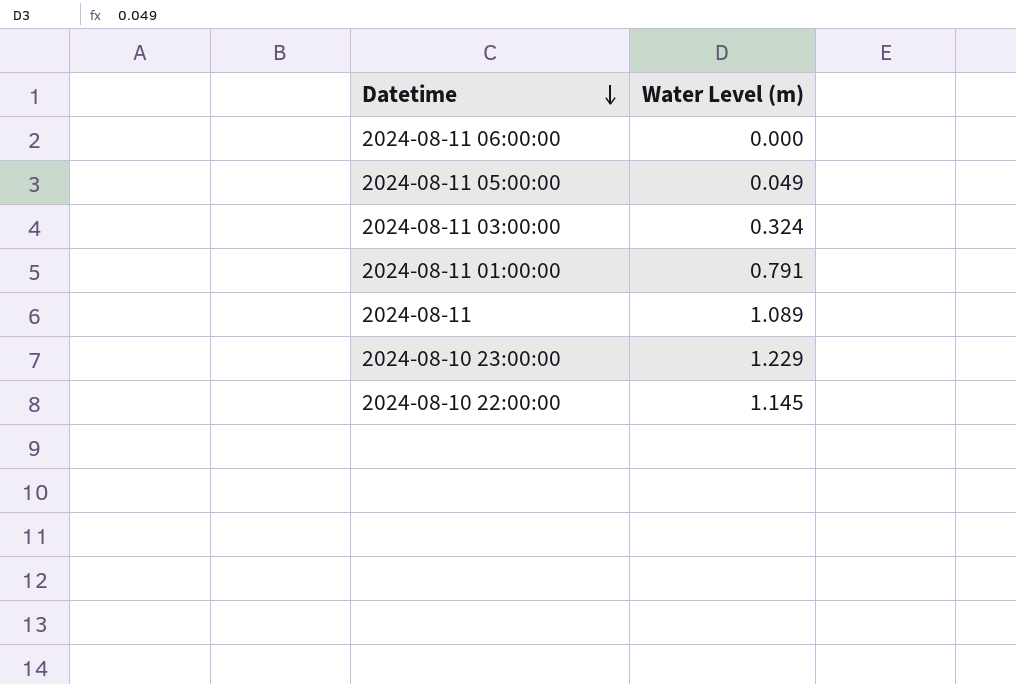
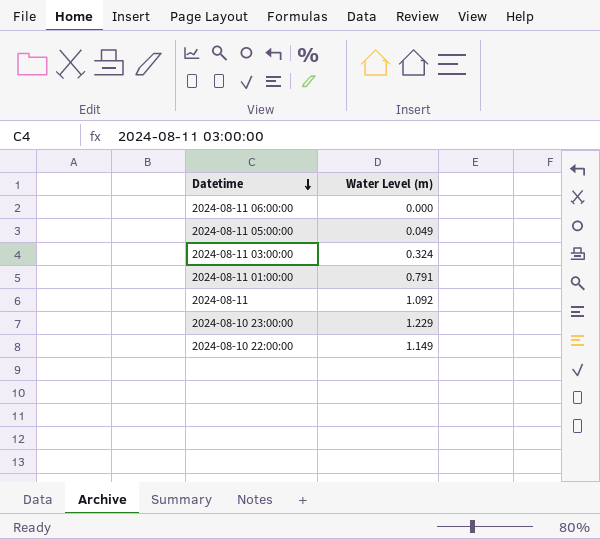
2024-08-11 | Water Level (m): 1.089 -> 1.092
2024-08-10 22:00:00 | Water Level (m): 1.145 -> 1.149

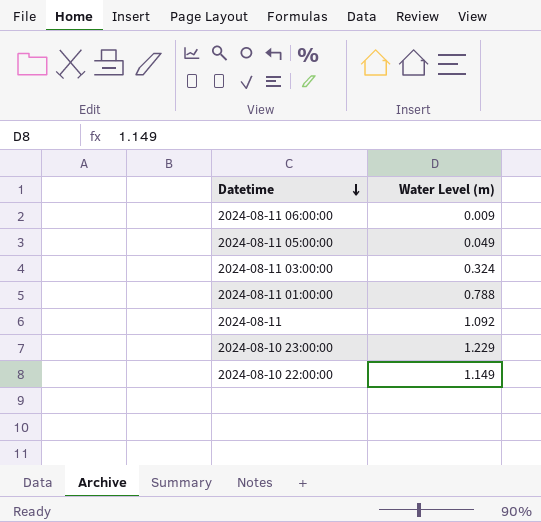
2024-08-11 06:00:00 | Water Level (m): 0.000 -> 0.009
2024-08-11 01:00:00 | Water Level (m): 0.791 -> 0.788

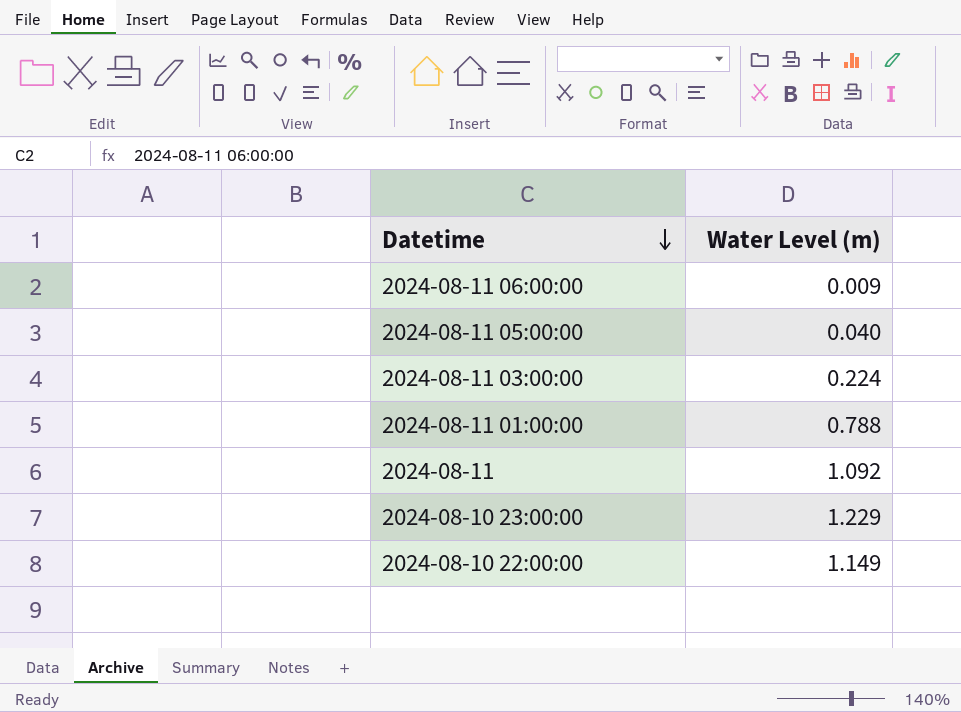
2024-08-11 05:00:00 | Water Level (m): 0.049 -> 0.040
2024-08-11 03:00:00 | Water Level (m): 0.324 -> 0.224

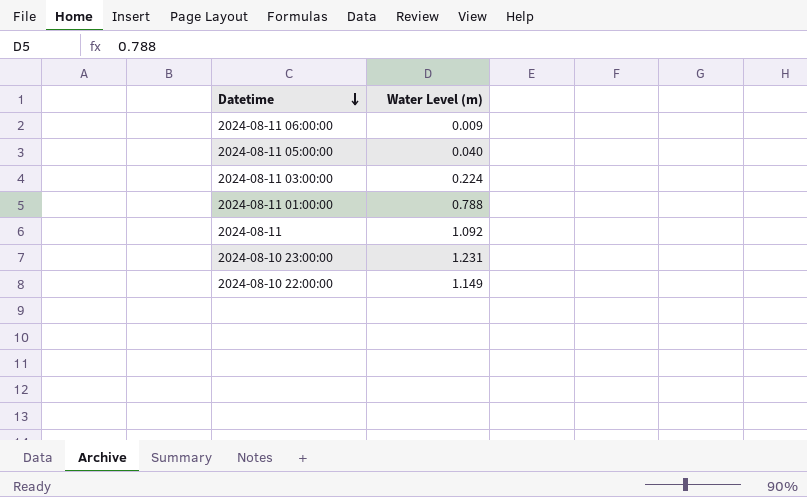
2024-08-10 23:00:00 | Water Level (m): 1.229 -> 1.231

